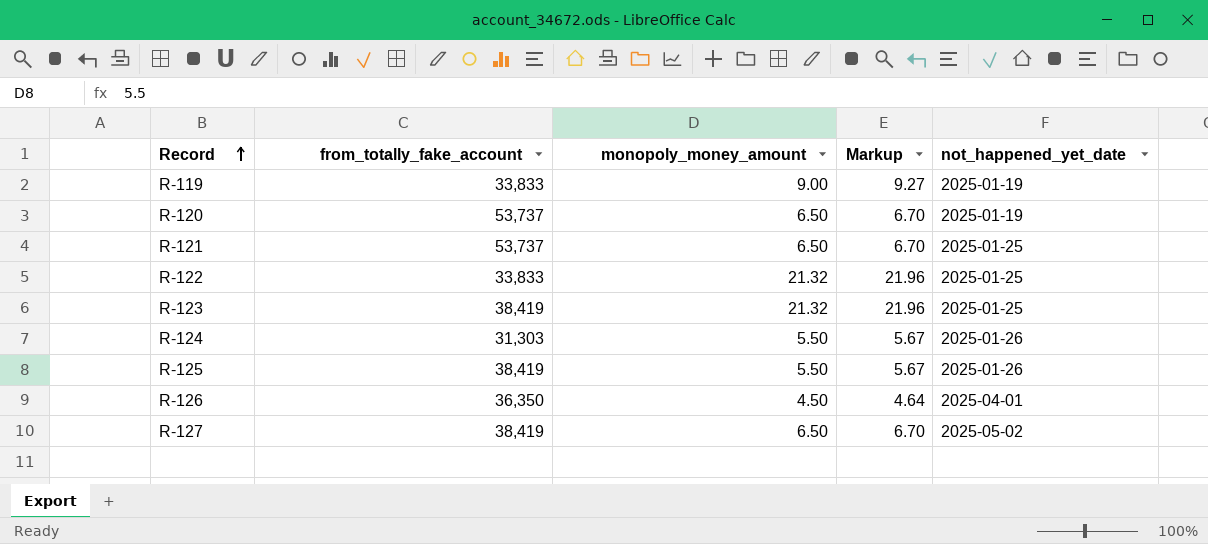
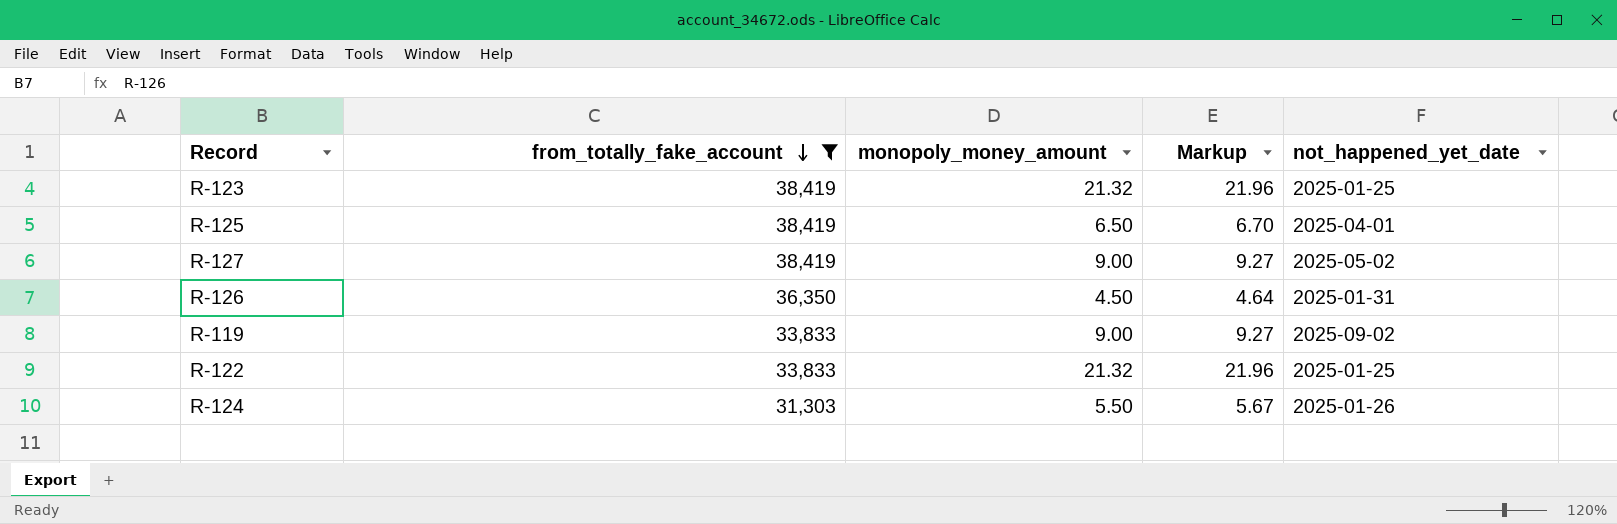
filter: none -> from_totally_fake_account != 53,737
row order: Record ascending -> from_totally_fake_account descending
R-125 | monopoly_money_amount: 5.50 -> 6.50
R-125 | Markup: 5.67 -> 6.70
R-125 | not_happened_yet_date: 2025-01-26 -> 2025-04-01
R-127 | monopoly_money_amount: 6.50 -> 9.00
R-127 | Markup: 6.70 -> 9.27
R-126 | not_happened_yet_date: 2025-04-01 -> 2025-01-31
R-119 | not_happened_yet_date: 2025-01-19 -> 2025-09-02

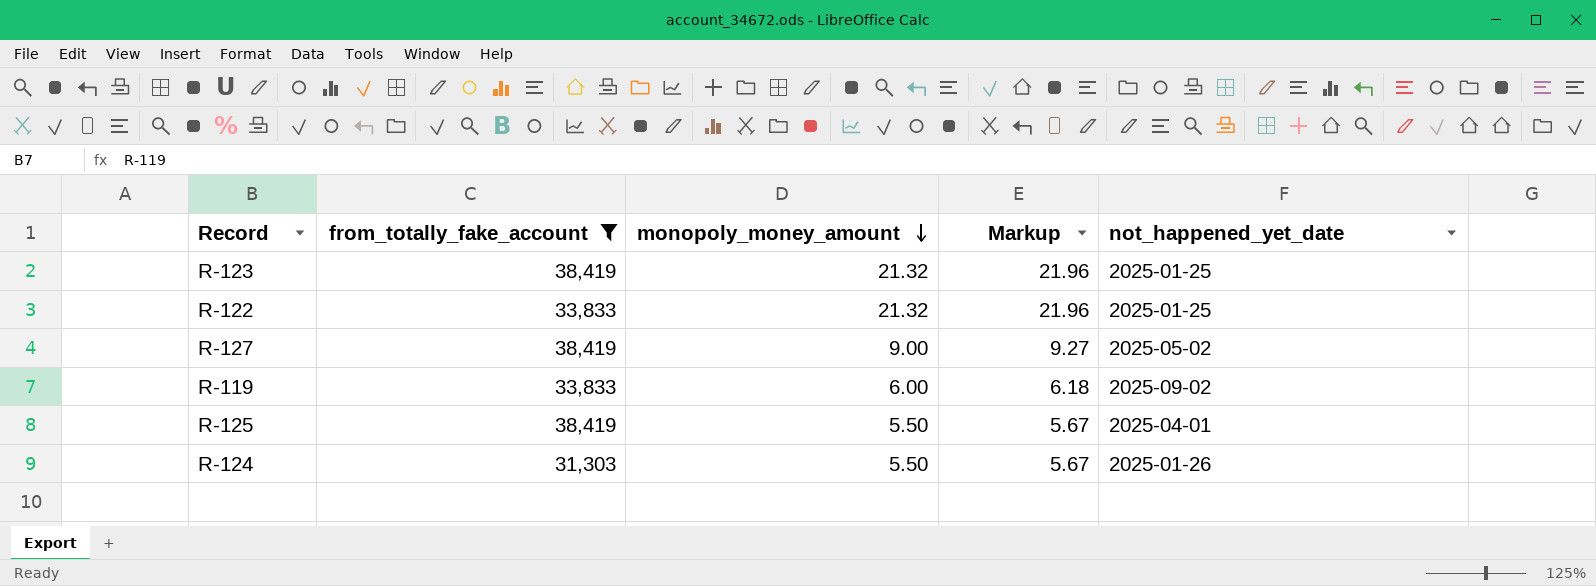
row order: from_totally_fake_account descending -> monopoly_money_amount descending
row R-126: 36,350 | 4.50 | 4.64 | 2025-01-31 -> none
R-119 | monopoly_money_amount: 9.00 -> 6.00
R-119 | Markup: 9.27 -> 6.18
R-125 | monopoly_money_amount: 6.50 -> 5.50
R-125 | Markup: 6.70 -> 5.67

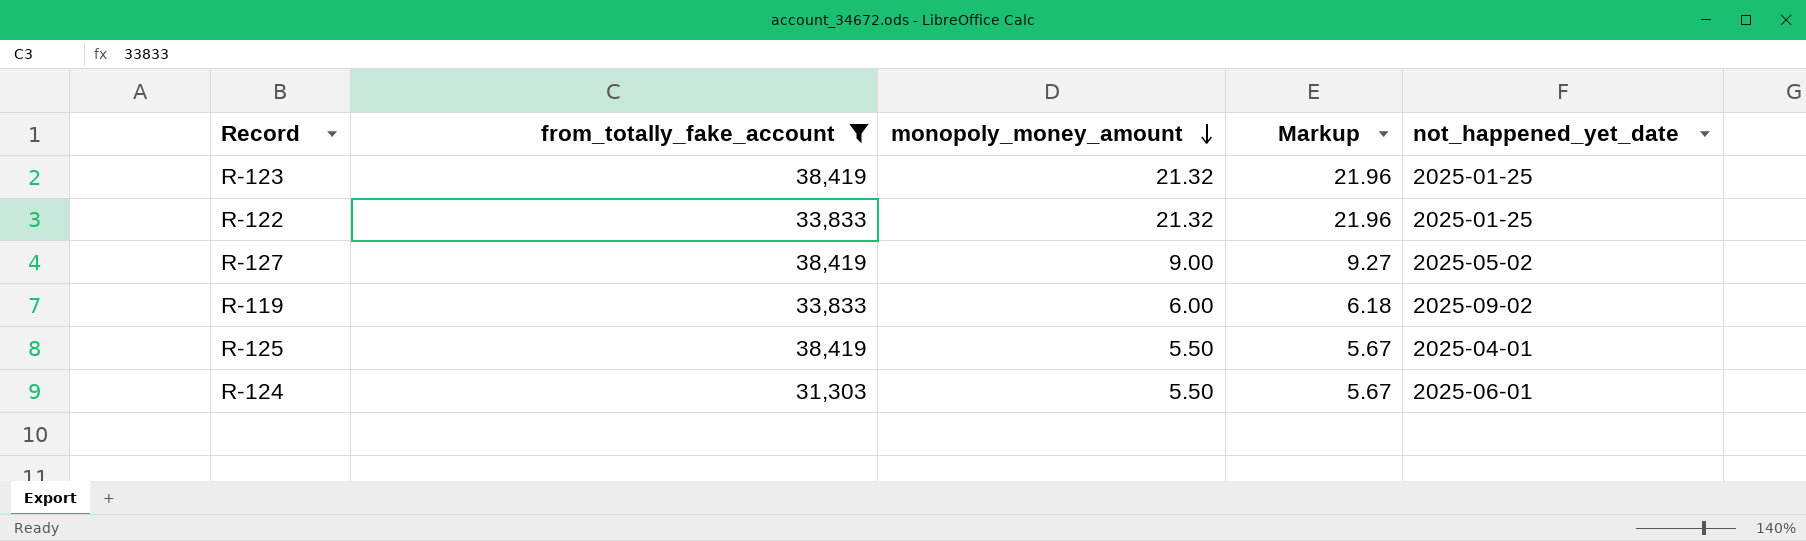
R-124 | not_happened_yet_date: 2025-01-26 -> 2025-06-01

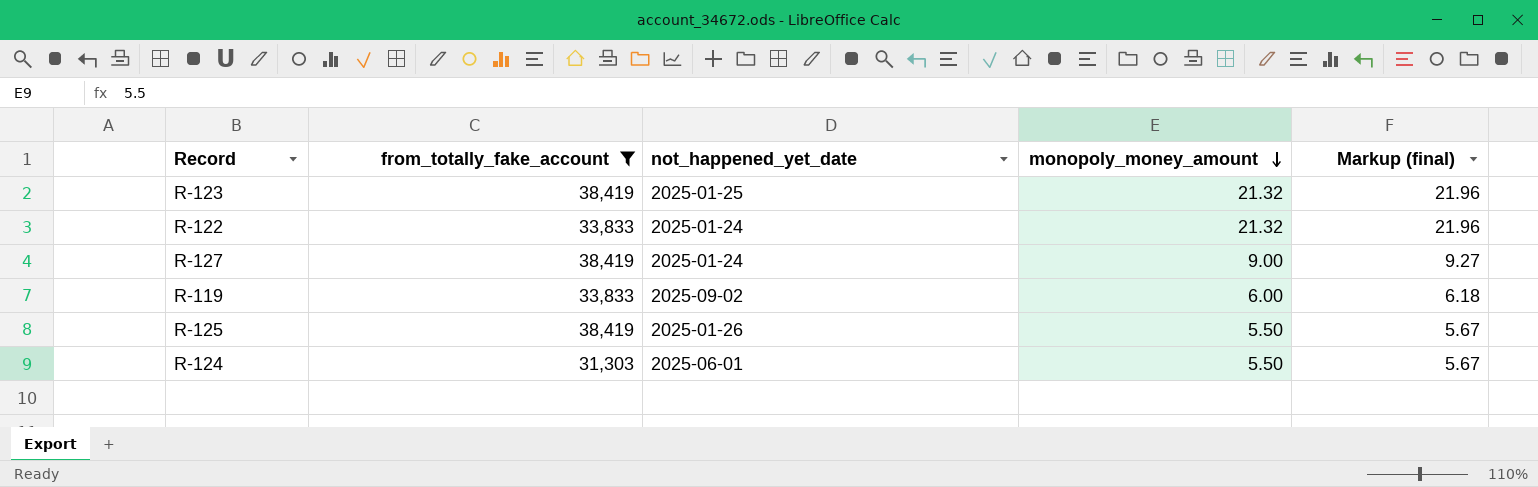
column not_happened_yet_date | position: 5 -> 3
column name: Markup -> Markup (final)
R-122 | not_happened_yet_date: 2025-01-25 -> 2025-01-24
R-127 | not_happened_yet_date: 2025-05-02 -> 2025-01-24
R-125 | not_happened_yet_date: 2025-04-01 -> 2025-01-26

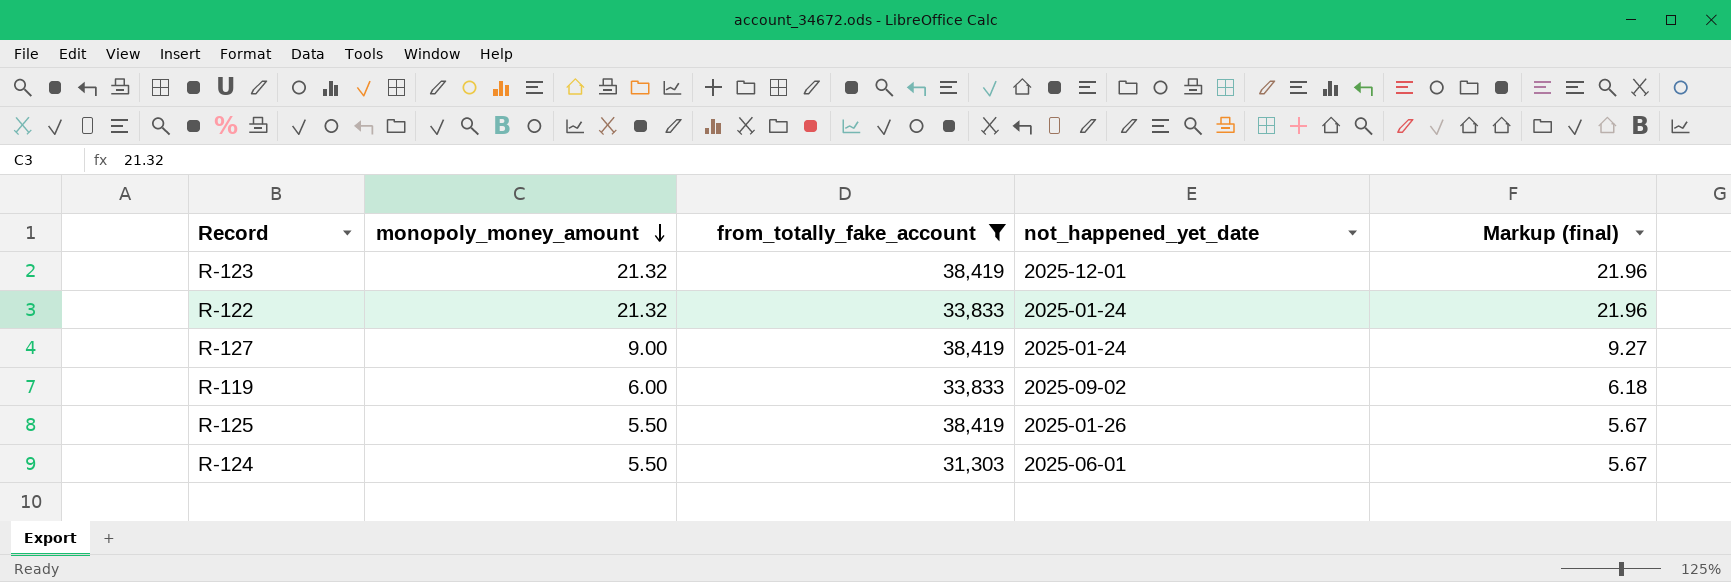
column monopoly_money_amount | position: 4 -> 2
R-123 | not_happened_yet_date: 2025-01-25 -> 2025-12-01

